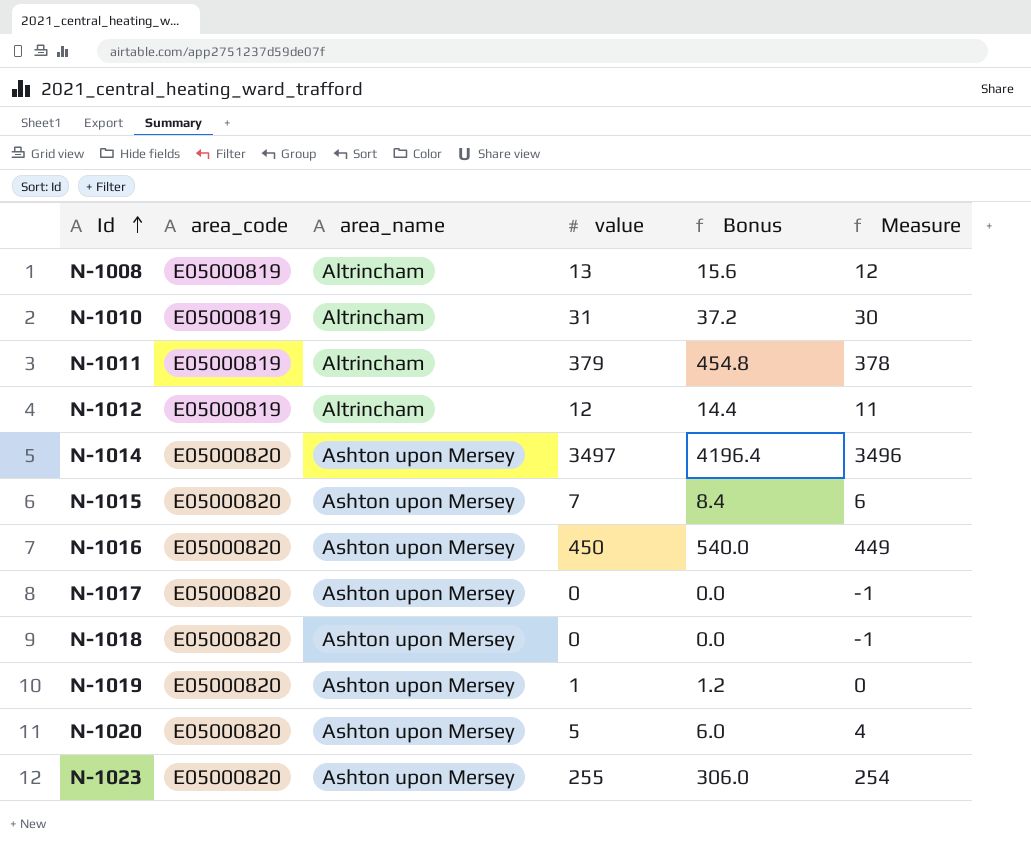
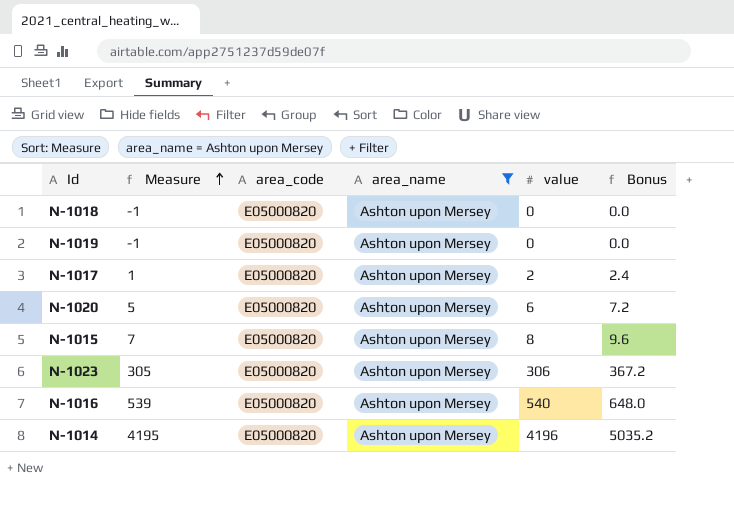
filter: none -> area_name = Ashton upon Mersey
row order: Id ascending -> Measure ascending
column Measure | position: 6 -> 2
N-1019 | Measure: 0 -> -1
N-1019 | value: 1 -> 0
N-1019 | Bonus: 1.2 -> 0.0
N-1017 | Measure: -1 -> 1
N-1017 | value: 0 -> 2
N-1017 | Bonus: 0.0 -> 2.4
N-1020 | Measure: 4 -> 5
N-1020 | value: 5 -> 6
N-1020 | Bonus: 6.0 -> 7.2
N-1015 | Measure: 6 -> 7
N-1015 | value: 7 -> 8
N-1015 | Bonus: 8.4 -> 9.6
N-1023 | Measure: 254 -> 305
N-1023 | value: 255 -> 306
N-1023 | Bonus: 306.0 -> 367.2
N-1016 | Measure: 449 -> 539
N-1016 | value: 450 -> 540
N-1016 | Bonus: 540.0 -> 648.0
N-1014 | Measure: 3496 -> 4195
N-1014 | value: 3497 -> 4196
N-1014 | Bonus: 4196.4 -> 5035.2

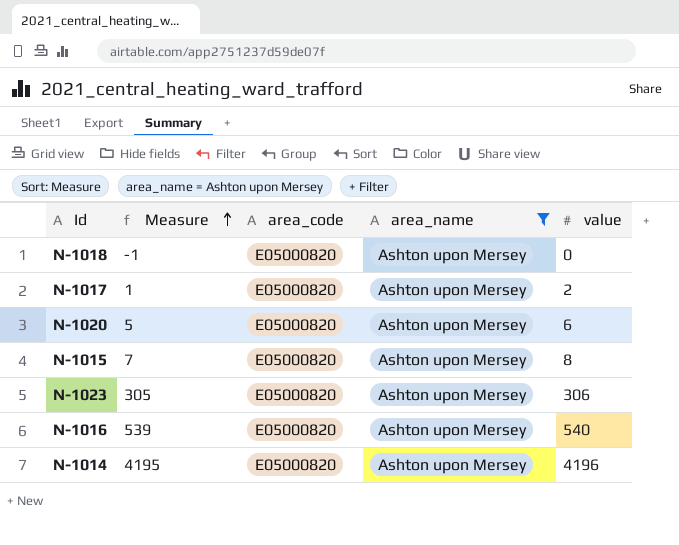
column Bonus | formula: [value] * 1.2 -> none
row N-1019: -1 | E05000820 | Ashton upon Mersey | 0 | 0.0 -> none

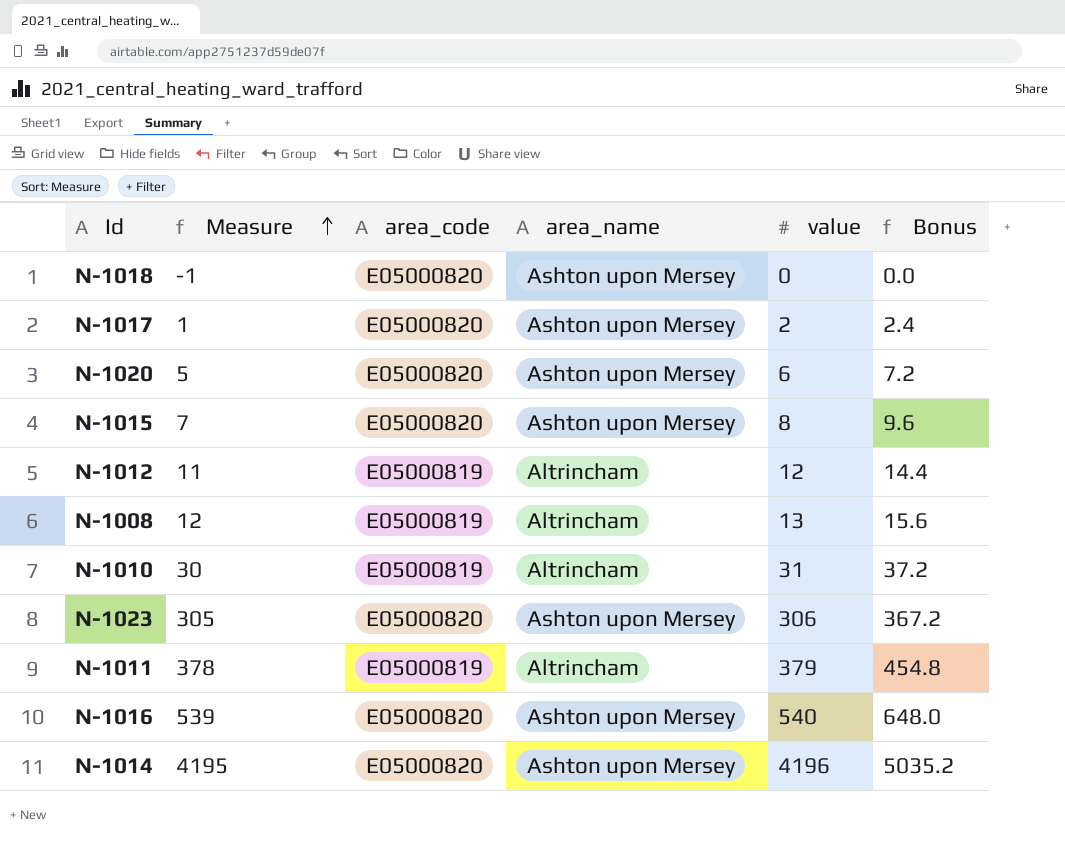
filter: area_name = Ashton upon Mersey -> none
column Bonus | formula: none -> [value] * 1.2

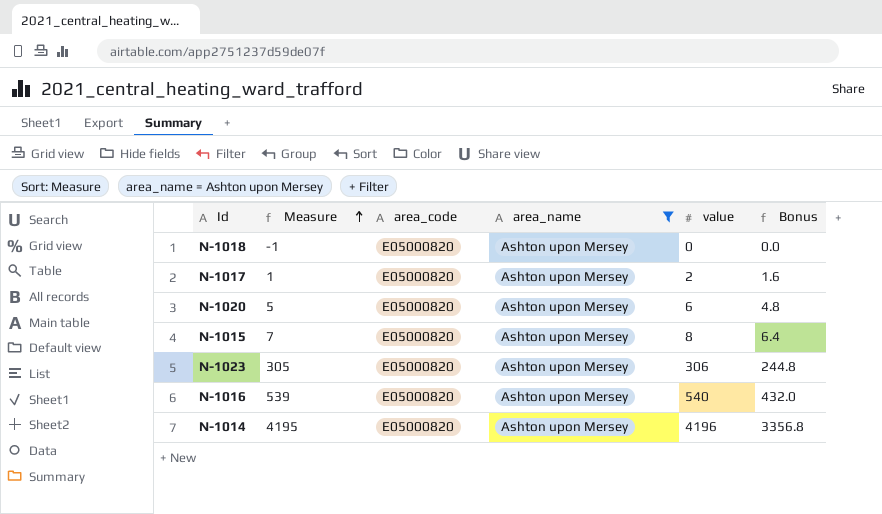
filter: none -> area_name = Ashton upon Mersey
column Bonus | formula: [value] * 1.2 -> [value] * 0.8

